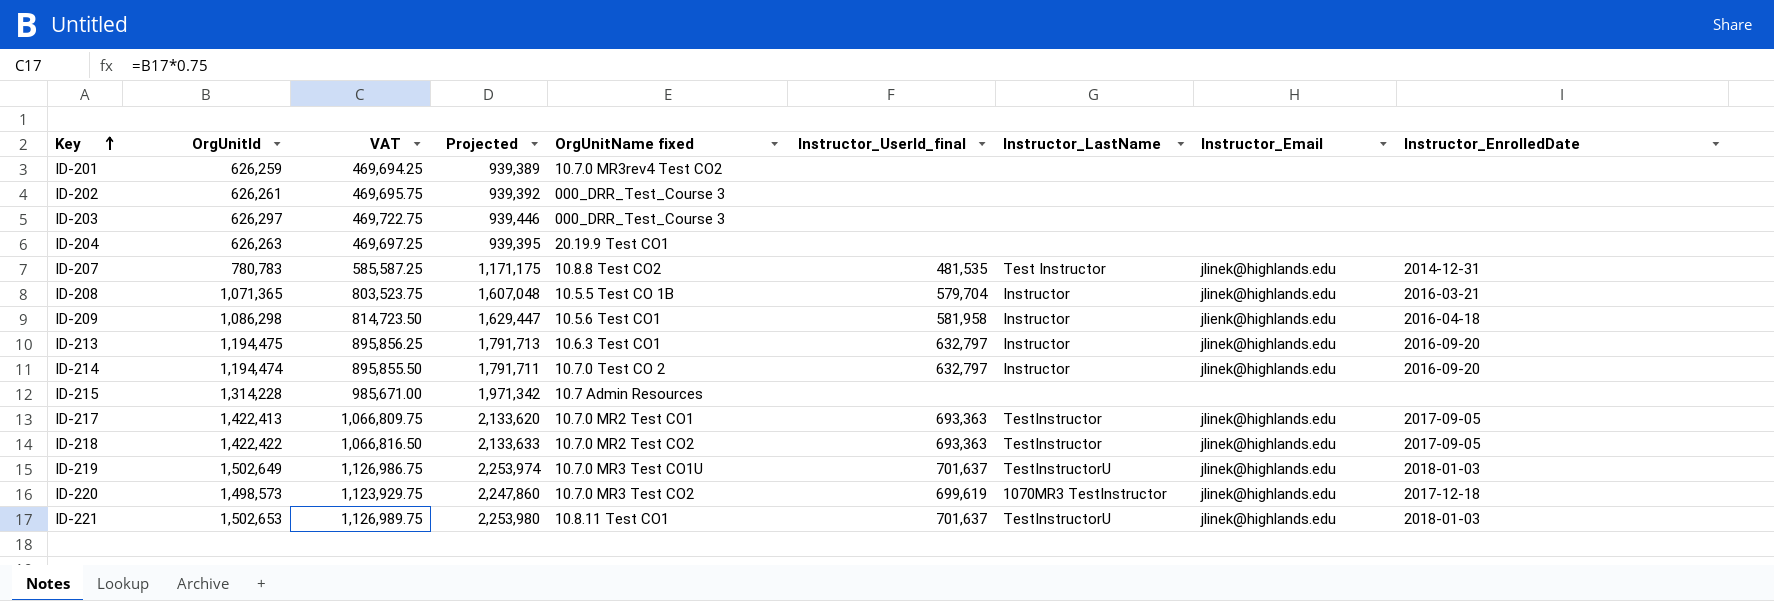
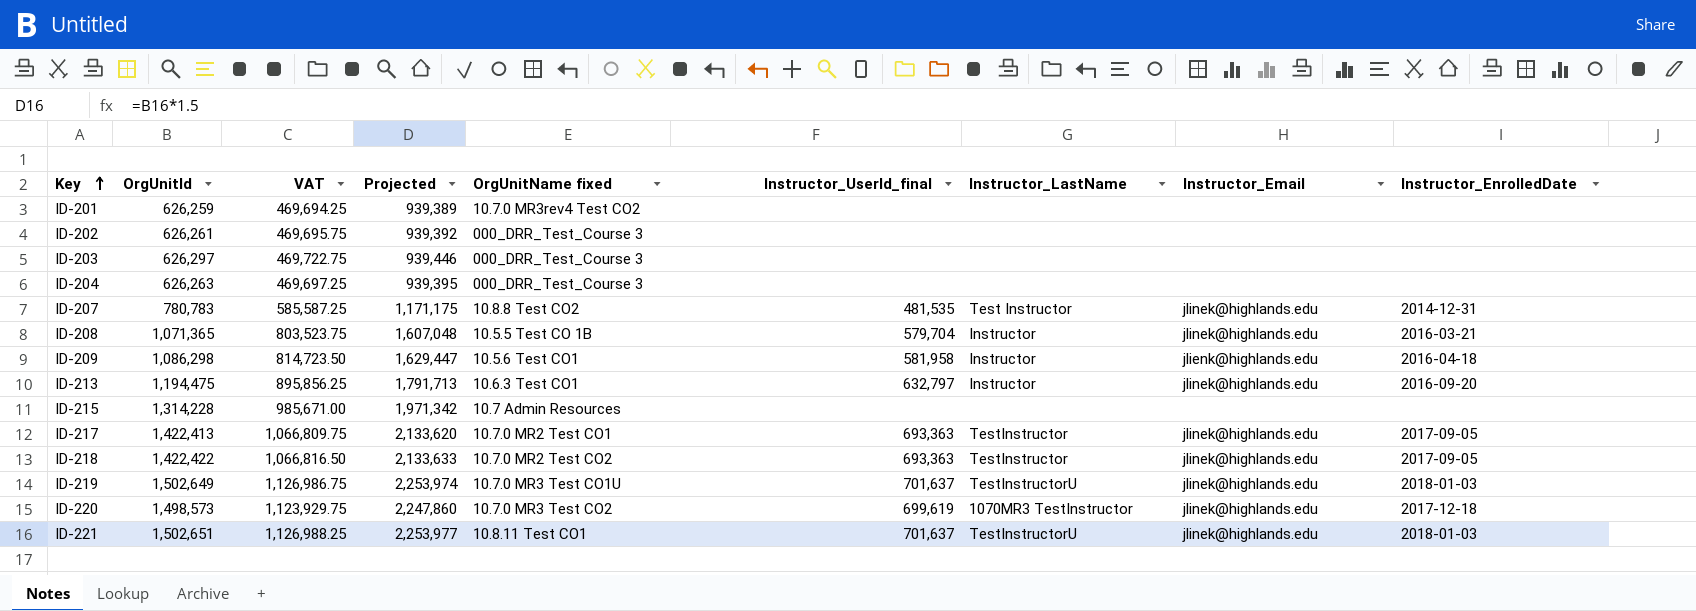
row ID-214: 1,194,474 | 895,855.50 | 1,791,711 | 10.7.0 Test CO 2 | 632,797 | Instructor | jlinek@highlands.edu | 2016-09-20 -> none
ID-204 | OrgUnitName fixed: 20.19.9 Test CO1 -> 000_DRR_Test_Course 3
ID-221 | OrgUnitId: 1,502,653 -> 1,502,651
ID-221 | VAT: 1,126,989.75 -> 1,126,988.25
ID-221 | Projected: 2,253,980 -> 2,253,977

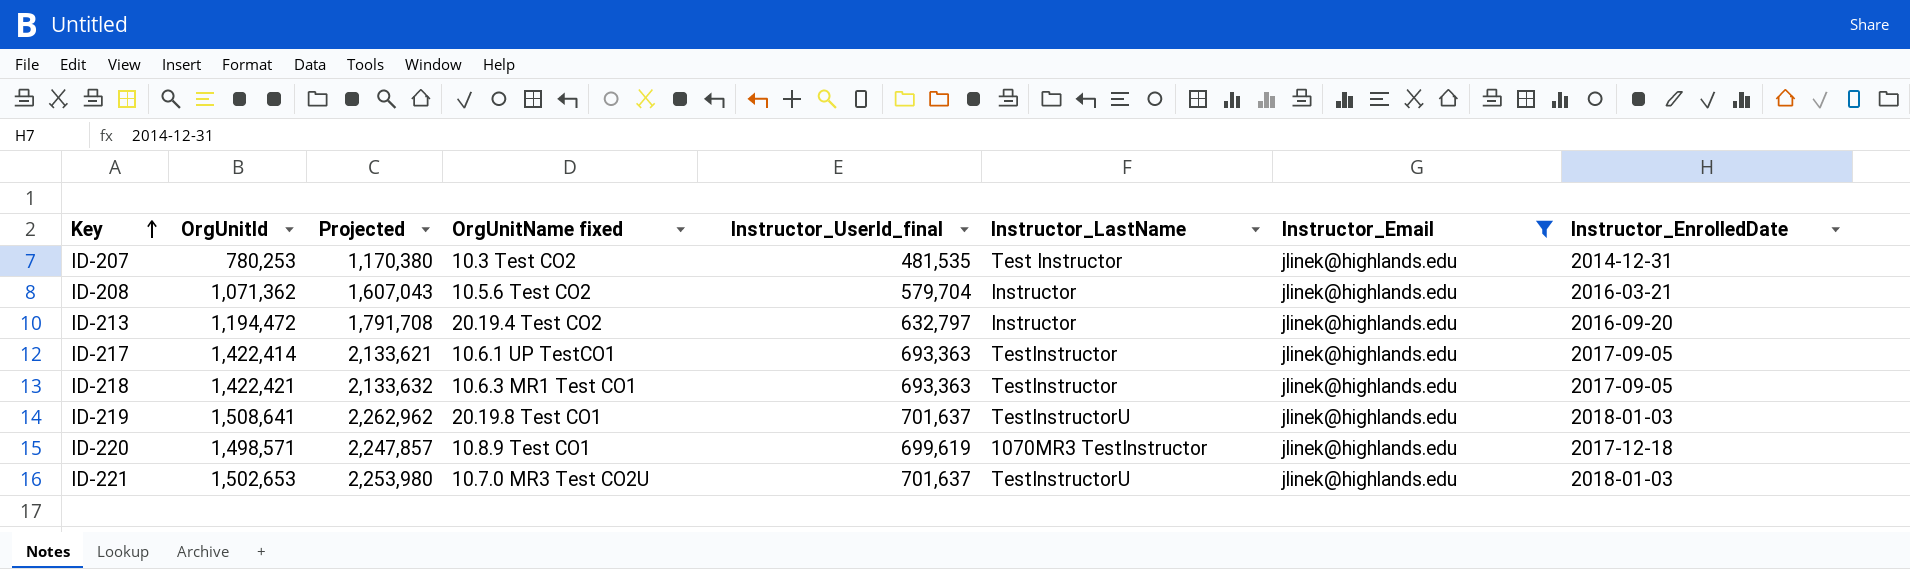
filter: none -> Instructor_Email = jlinek@highlands.edu
column VAT | formula: [OrgUnitId] * 0.75 -> none
ID-207 | OrgUnitId: 780,783 -> 780,253
ID-207 | Projected: 1,171,175 -> 1,170,380
ID-207 | OrgUnitName fixed: 10.8.8 Test CO2 -> 10.3 Test CO2
ID-208 | OrgUnitId: 1,071,365 -> 1,071,362
ID-208 | Projected: 1,607,048 -> 1,607,043
ID-208 | OrgUnitName fixed: 10.5.5 Test CO 1B -> 10.5.6 Test CO2
ID-213 | OrgUnitId: 1,194,475 -> 1,194,472
ID-213 | Projected: 1,791,713 -> 1,791,708
ID-213 | OrgUnitName fixed: 10.6.3 Test CO1 -> 20.19.4 Test CO2
ID-217 | OrgUnitId: 1,422,413 -> 1,422,414
ID-217 | Projected: 2,133,620 -> 2,133,621
ID-217 | OrgUnitName fixed: 10.7.0 MR2 Test CO1 -> 10.6.1 UP TestCO1
ID-218 | OrgUnitId: 1,422,422 -> 1,422,421
ID-218 | Projected: 2,133,633 -> 2,133,632
ID-218 | OrgUnitName fixed: 10.7.0 MR2 Test CO2 -> 10.6.3 MR1 Test CO1
ID-219 | OrgUnitId: 1,502,649 -> 1,508,641
ID-219 | Projected: 2,253,974 -> 2,262,962
ID-219 | OrgUnitName fixed: 10.7.0 MR3 Test CO1U -> 20.19.8 Test CO1
ID-220 | OrgUnitId: 1,498,573 -> 1,498,571
ID-220 | Projected: 2,247,860 -> 2,247,857
ID-220 | OrgUnitName fixed: 10.7.0 MR3 Test CO2 -> 10.8.9 Test CO1
ID-221 | OrgUnitId: 1,502,651 -> 1,502,653
ID-221 | Projected: 2,253,977 -> 2,253,980
ID-221 | OrgUnitName fixed: 10.8.11 Test CO1 -> 10.7.0 MR3 Test CO2U

